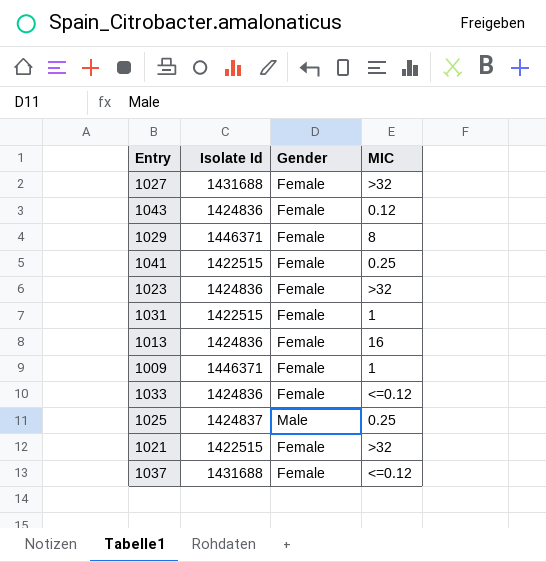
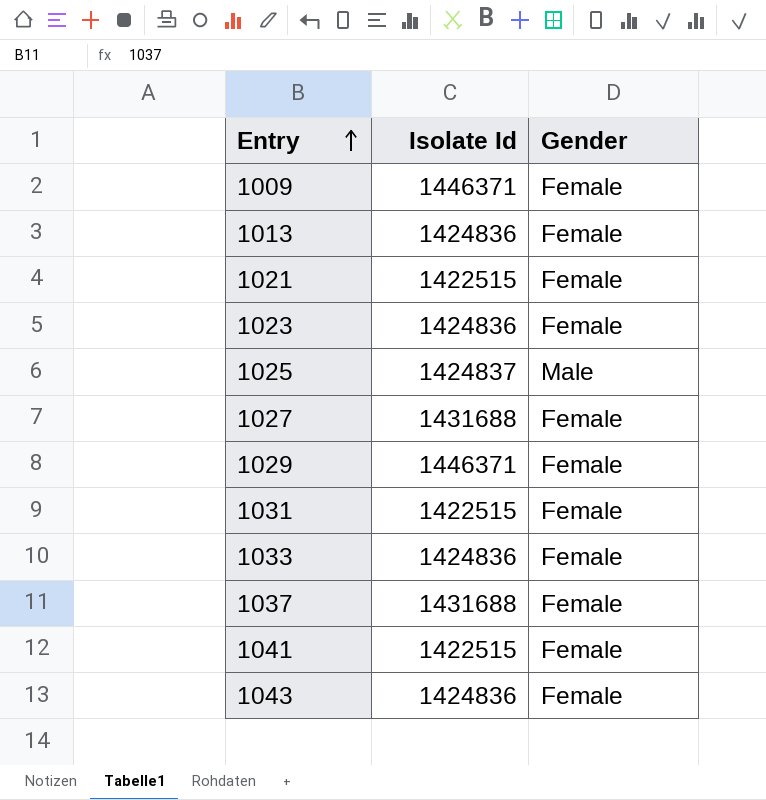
row order: none -> Entry ascending
column MIC | position: 4 -> none

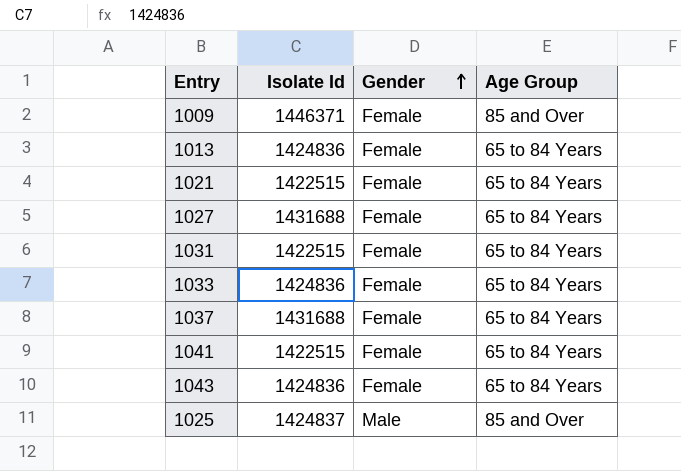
row order: Entry ascending -> Gender ascending
column Age Group | position: none -> 4
row 1023: 1424836 | Female -> none
row 1029: 1446371 | Female -> none

